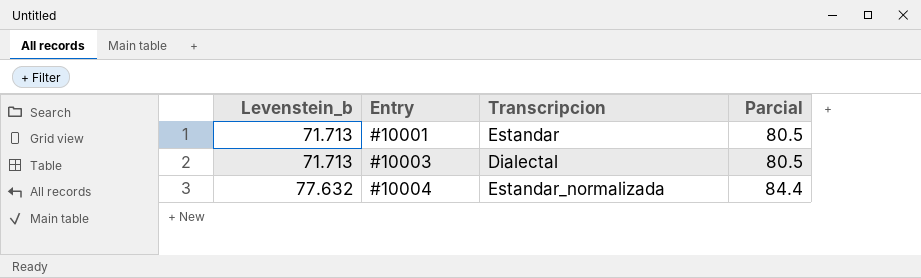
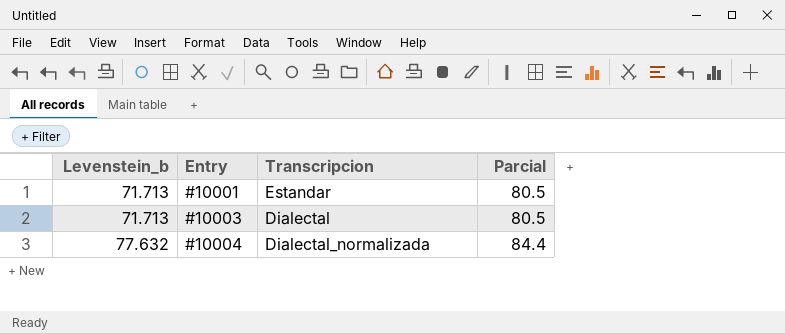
#10004 | Transcripcion: Estandar_normalizada -> Dialectal_normalizada

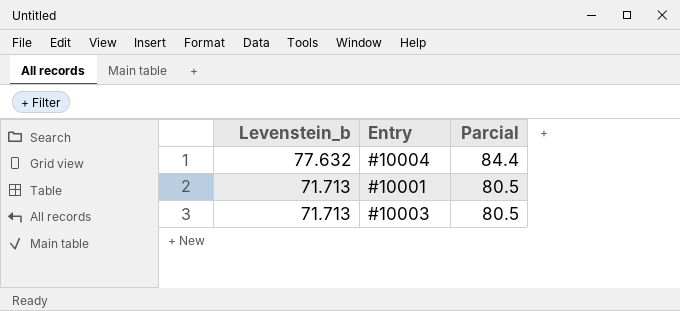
row order: Levenstein_b ascending -> Levenstein_b descending
column Transcripcion | position: 3 -> none

